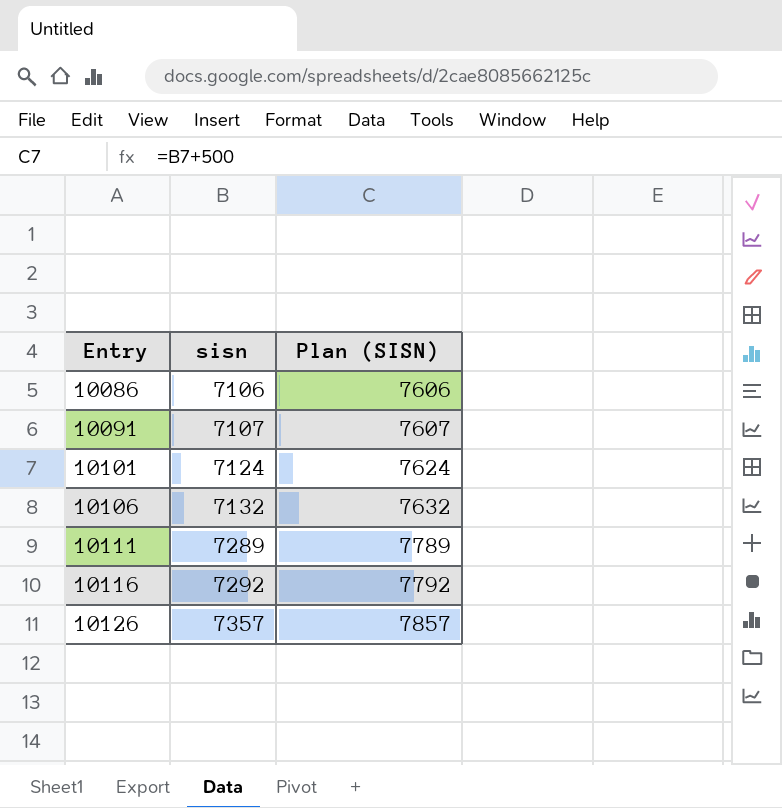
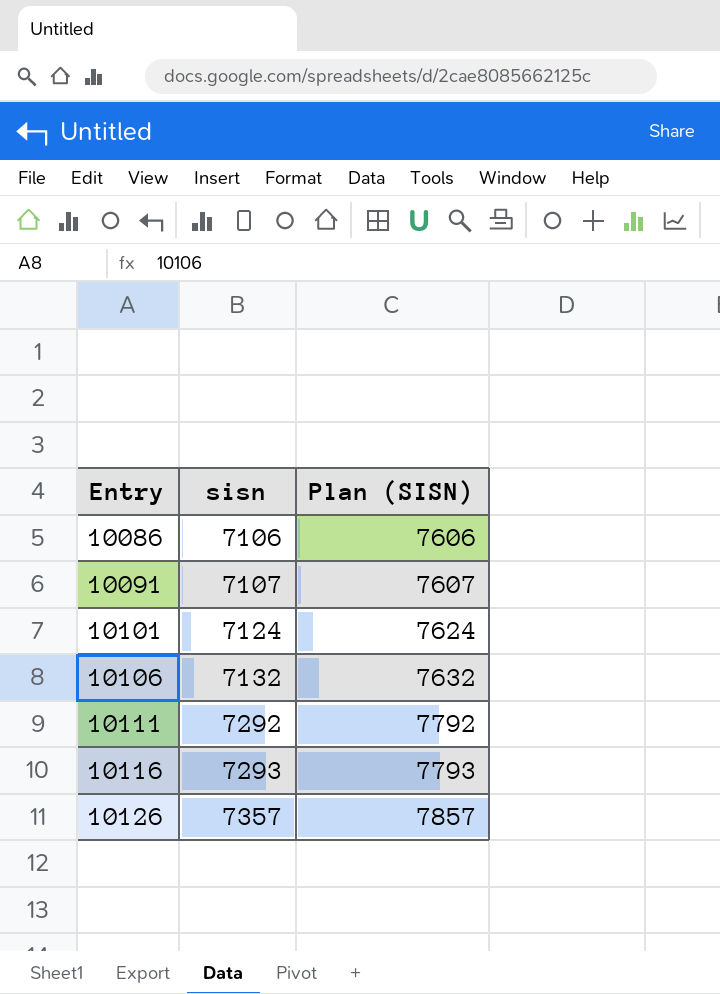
10111 | sisn: 7289 -> 7292
10111 | Plan (SISN): 7789 -> 7792
10116 | sisn: 7292 -> 7293
10116 | Plan (SISN): 7792 -> 7793

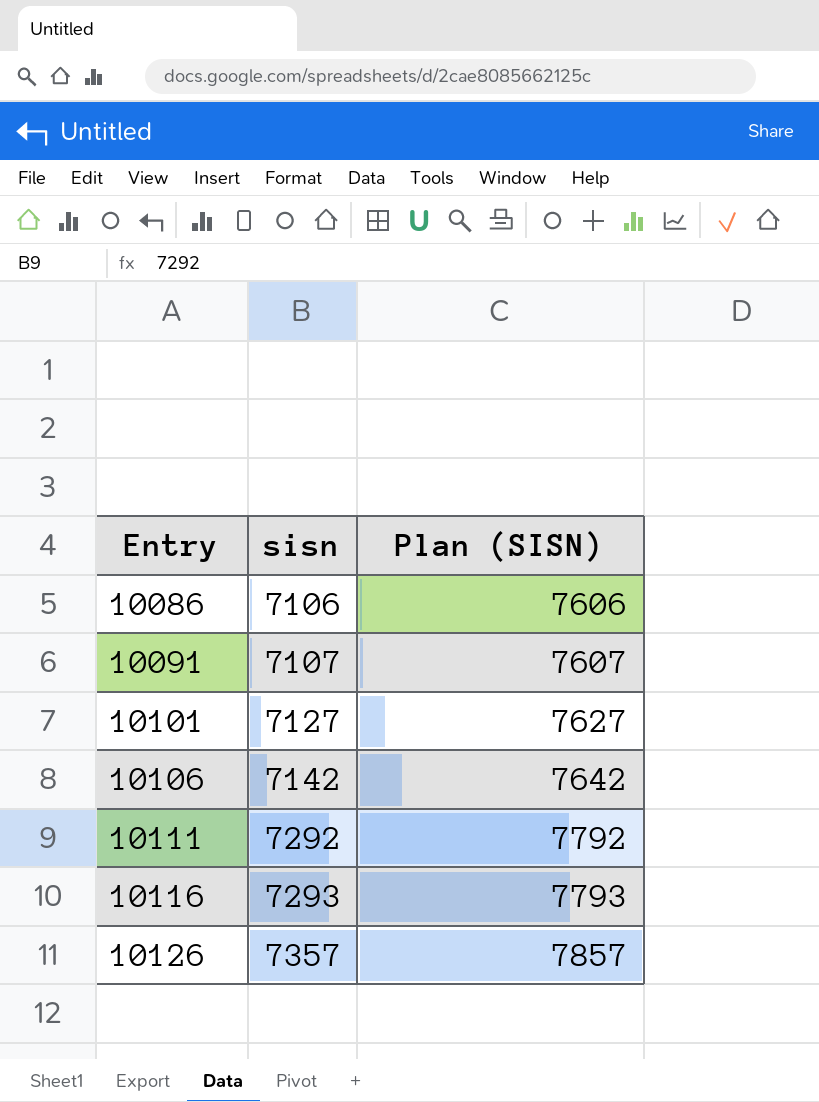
10101 | sisn: 7124 -> 7127
10101 | Plan (SISN): 7624 -> 7627
10106 | sisn: 7132 -> 7142
10106 | Plan (SISN): 7632 -> 7642

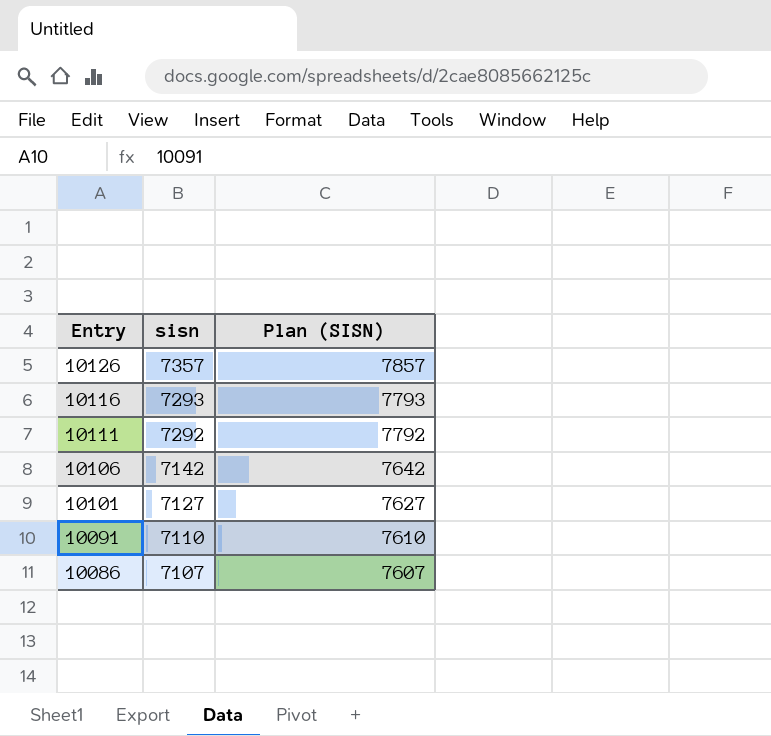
row order: Entry ascending -> Entry descending
10091 | sisn: 7107 -> 7110
10091 | Plan (SISN): 7607 -> 7610
10086 | sisn: 7106 -> 7107
10086 | Plan (SISN): 7606 -> 7607

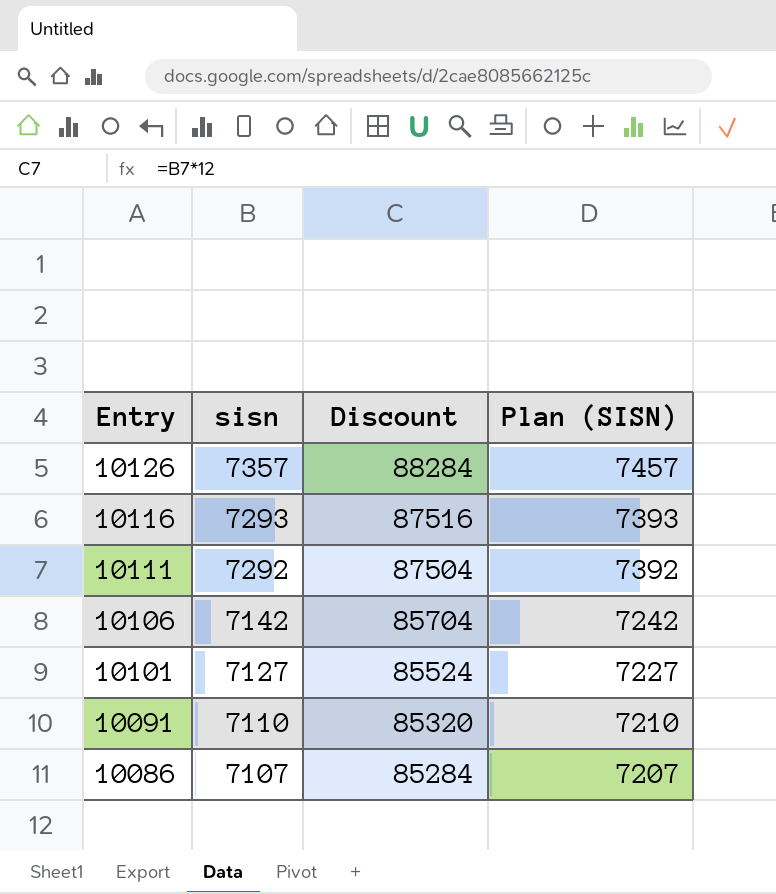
column Discount | formula: none -> [sisn] * 12
column Plan (SISN) | formula: [sisn] + 500 -> [sisn] + 100

